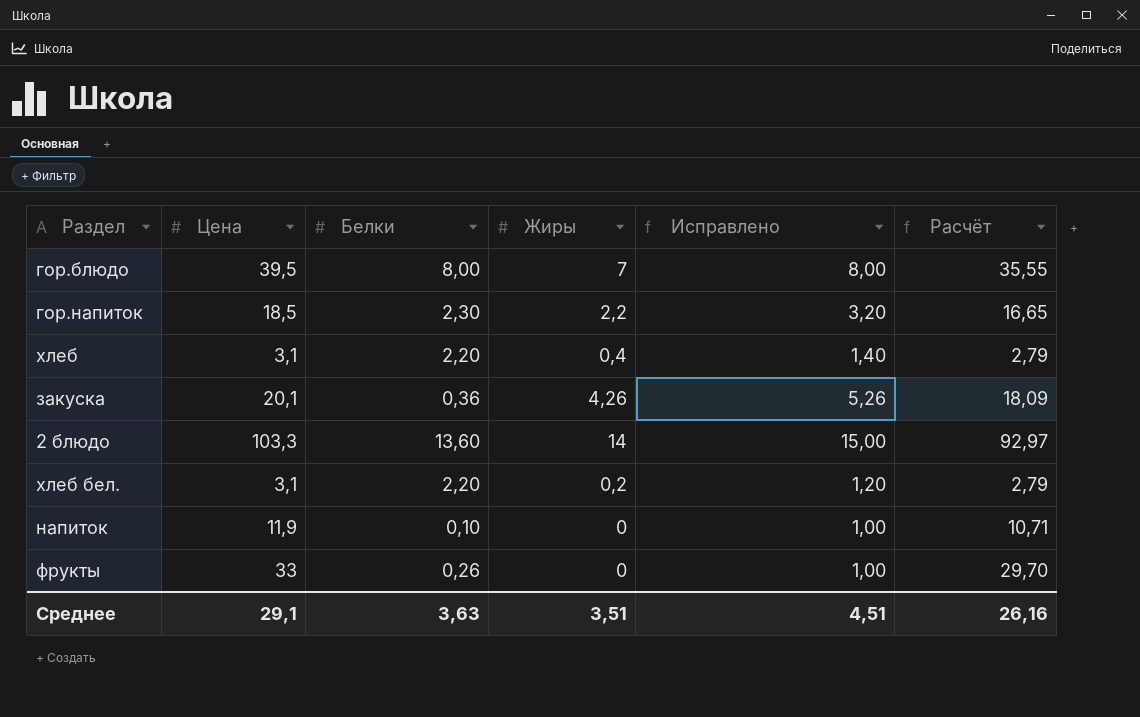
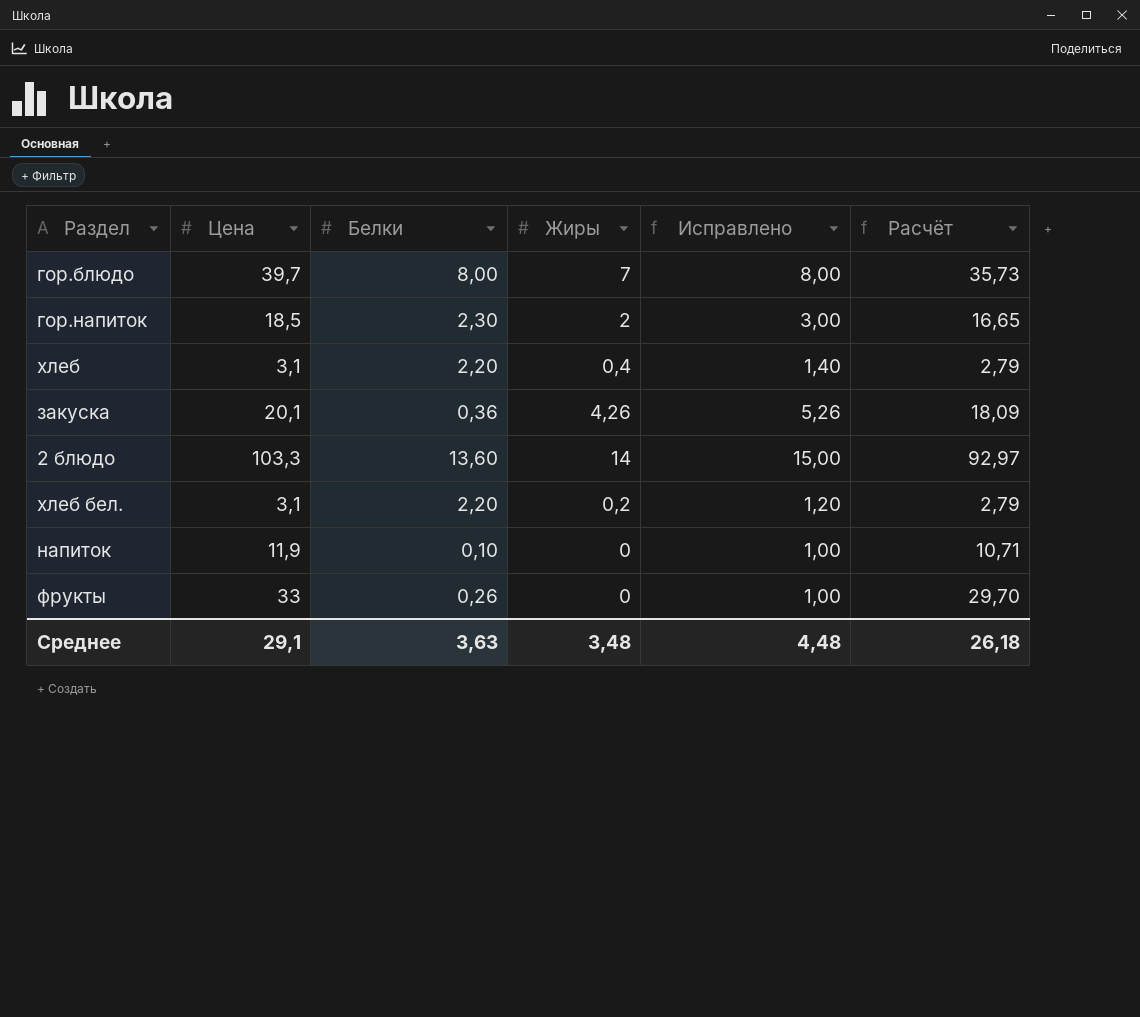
гор.блюдо | Цена: 39,5 -> 39,7
гор.блюдо | Расчёт: 35,55 -> 35,73
гор.напиток | Жиры: 2,2 -> 2
гор.напиток | Исправлено: 3,20 -> 3,00
Среднее | Жиры: 3,51 -> 3,48
Среднее | Исправлено: 4,51 -> 4,48
Среднее | Расчёт: 26,16 -> 26,18

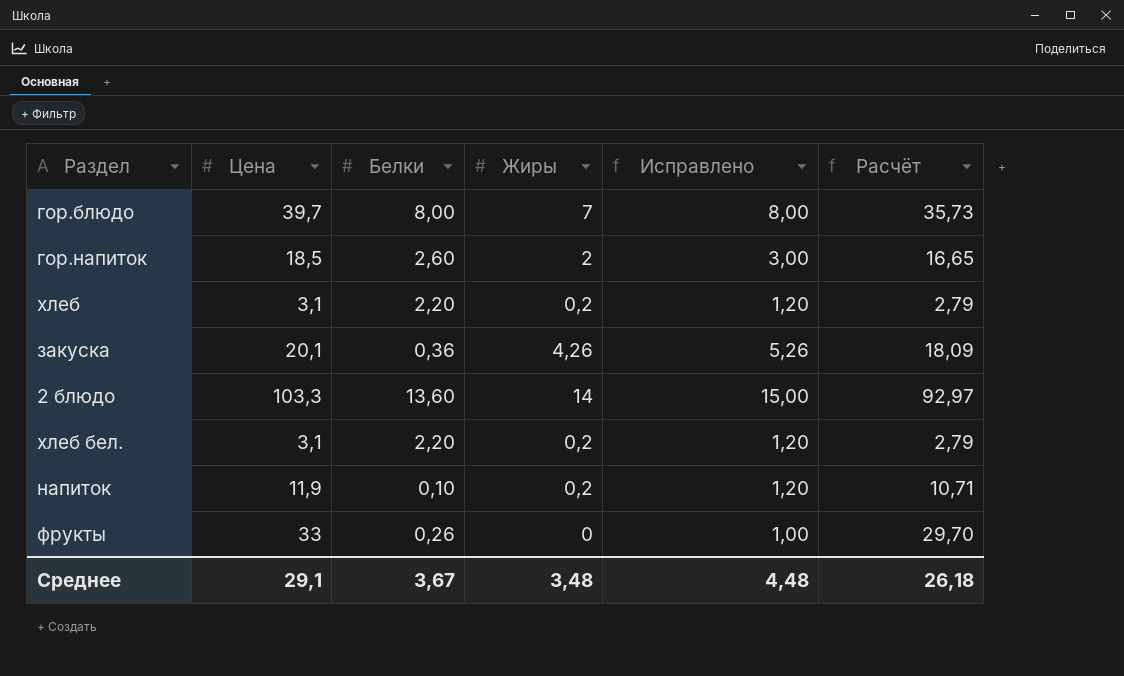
гор.напиток | Белки: 2,30 -> 2,60
хлеб | Жиры: 0,4 -> 0,2
хлеб | Исправлено: 1,40 -> 1,20
напиток | Жиры: 0 -> 0,2
напиток | Исправлено: 1,00 -> 1,20
Среднее | Белки: 3,63 -> 3,67

